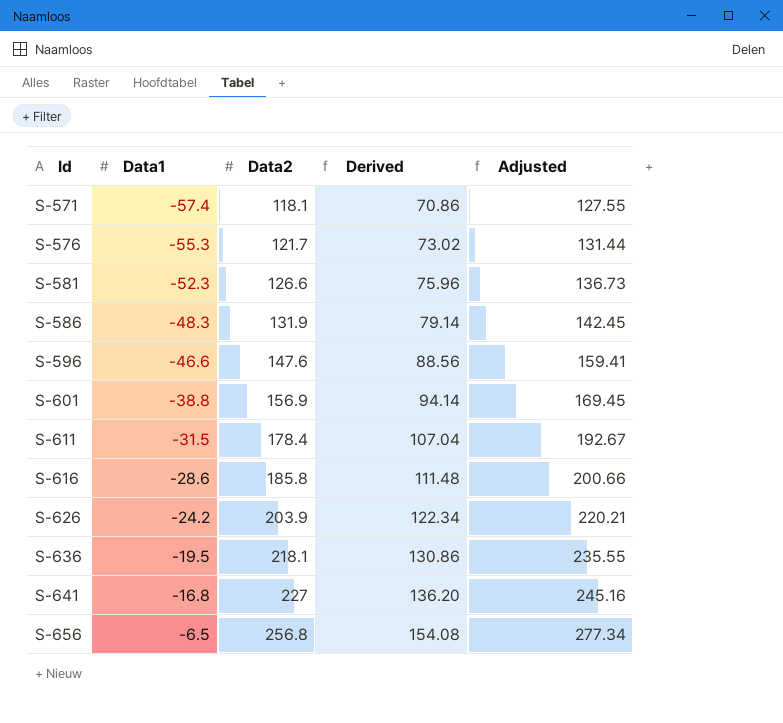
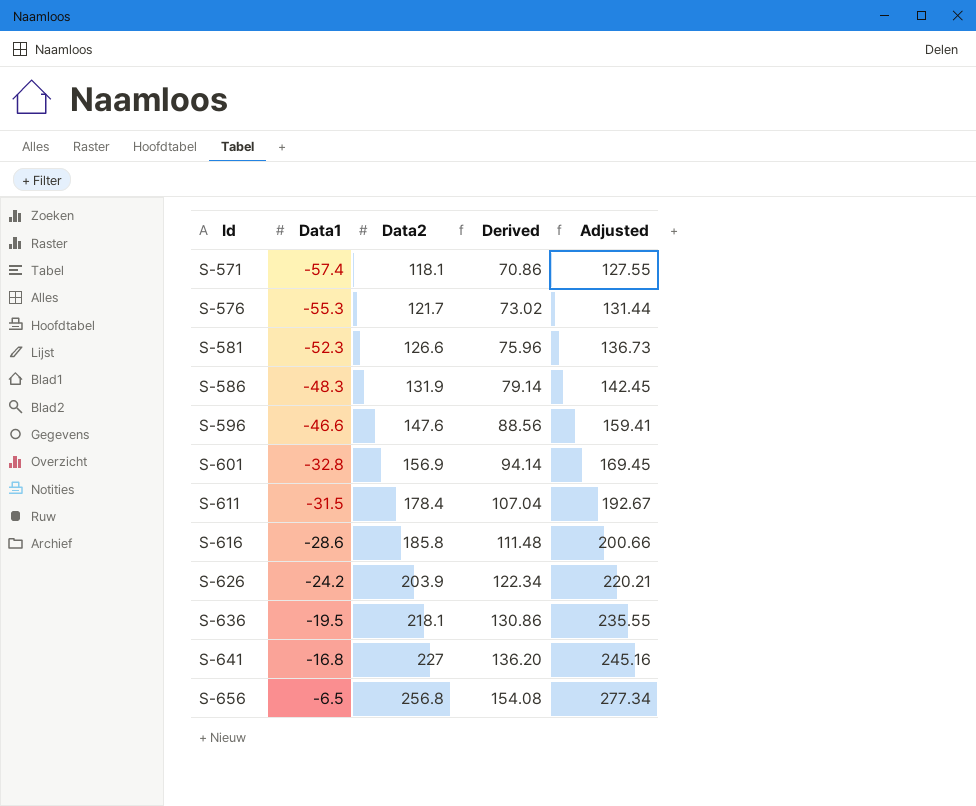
S-601 | Data1: -38.8 -> -32.8

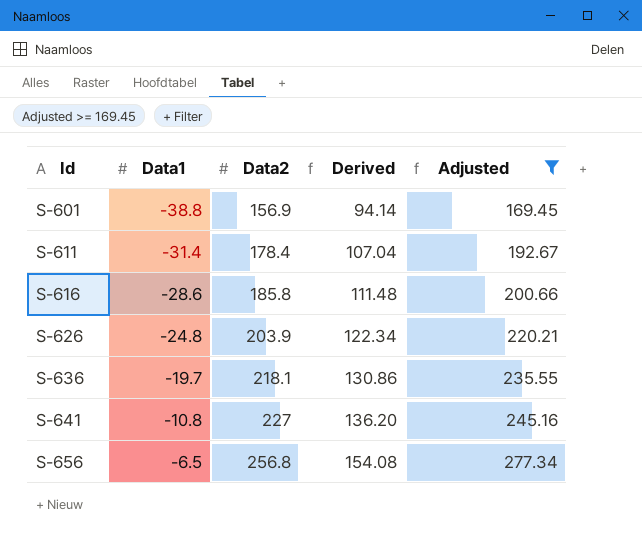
filter: none -> Adjusted >= 169.45
S-601 | Data1: -32.8 -> -38.8
S-611 | Data1: -31.5 -> -31.4
S-626 | Data1: -24.2 -> -24.8
S-636 | Data1: -19.5 -> -19.7
S-641 | Data1: -16.8 -> -10.8

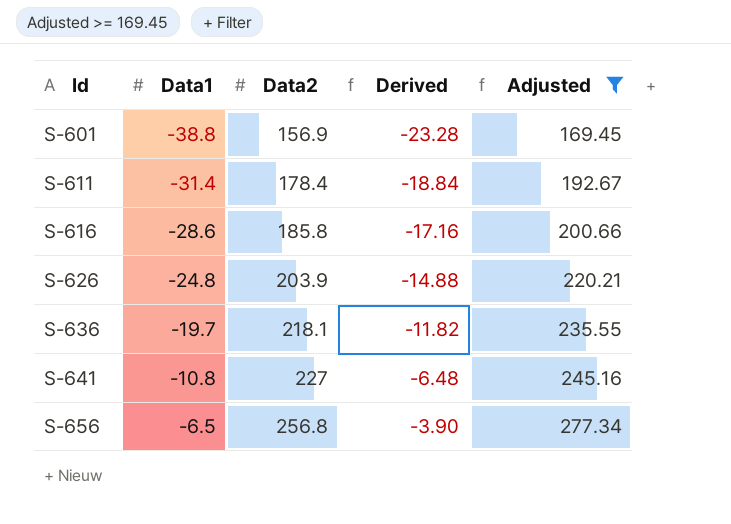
column Derived | formula: [Data2] * 0.6 -> [Data1] * 0.6

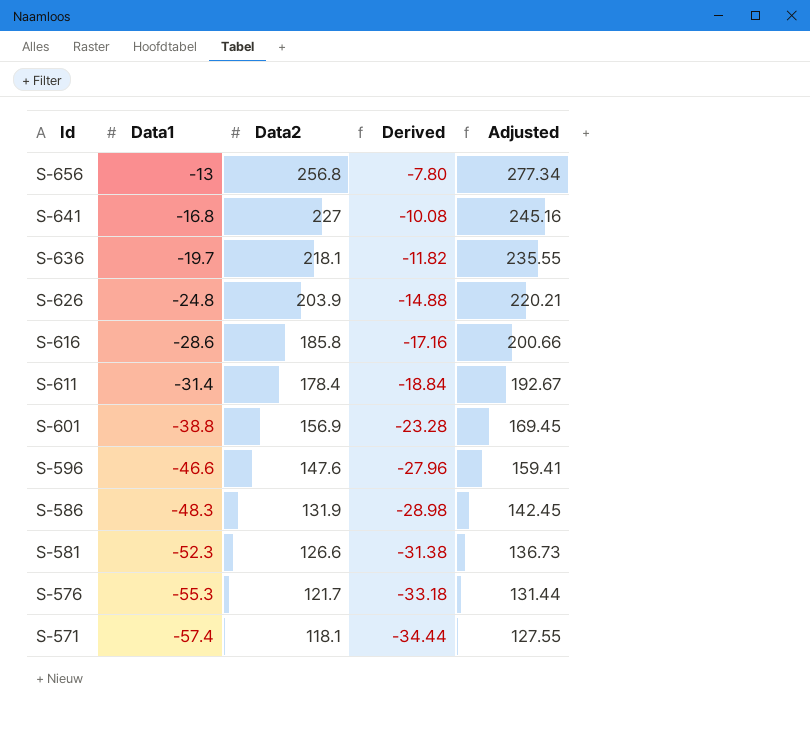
filter: Adjusted >= 169.45 -> none
row order: Id ascending -> Id descending
S-656 | Data1: -6.5 -> -13
S-656 | Derived: -3.90 -> -7.80
S-641 | Data1: -10.8 -> -16.8
S-641 | Derived: -6.48 -> -10.08

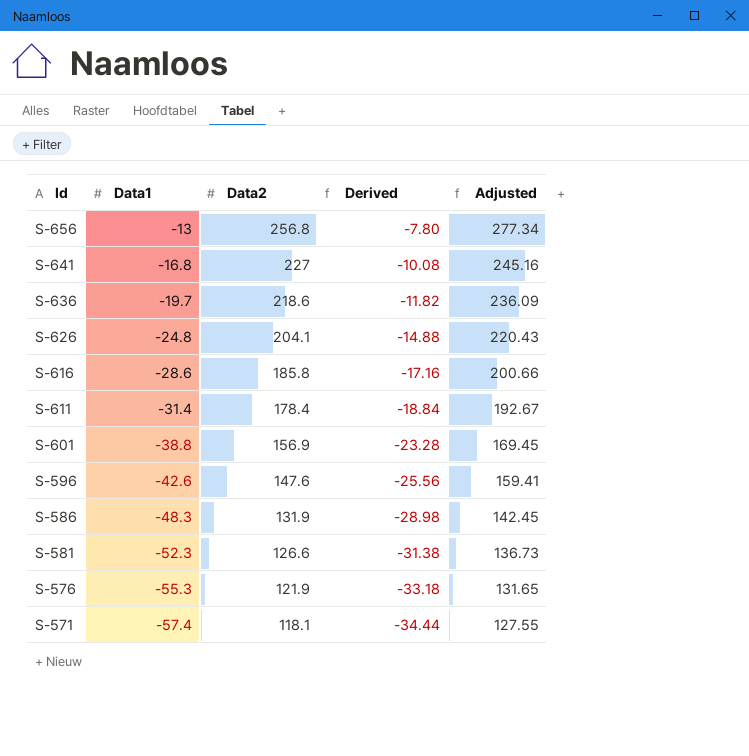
S-636 | Data2: 218.1 -> 218.6
S-636 | Adjusted: 235.55 -> 236.09
S-626 | Data2: 203.9 -> 204.1
S-626 | Adjusted: 220.21 -> 220.43
S-596 | Data1: -46.6 -> -42.6
S-596 | Derived: -27.96 -> -25.56
S-576 | Data2: 121.7 -> 121.9
S-576 | Adjusted: 131.44 -> 131.65

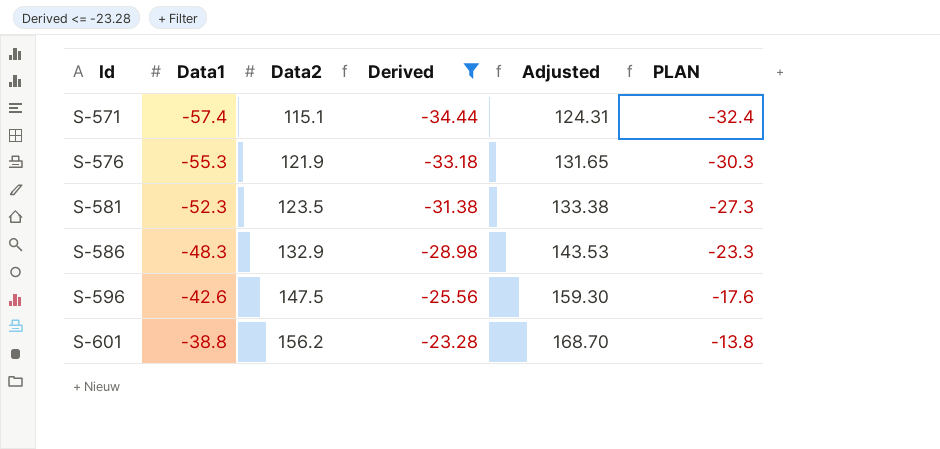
filter: none -> Derived <= -23.28
row order: Id descending -> Id ascending
column PLAN | formula: none -> [Data1] + 25
S-571 | Data2: 118.1 -> 115.1
S-571 | Adjusted: 127.55 -> 124.31
S-581 | Data2: 126.6 -> 123.5
S-581 | Adjusted: 136.73 -> 133.38
S-586 | Data2: 131.9 -> 132.9
S-586 | Adjusted: 142.45 -> 143.53
S-596 | Data2: 147.6 -> 147.5
S-596 | Adjusted: 159.41 -> 159.30
S-601 | Data2: 156.9 -> 156.2
S-601 | Adjusted: 169.45 -> 168.70

